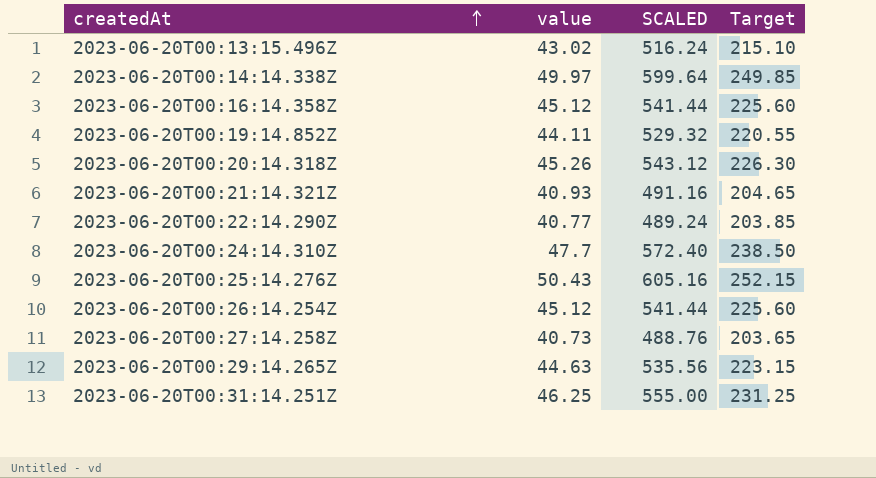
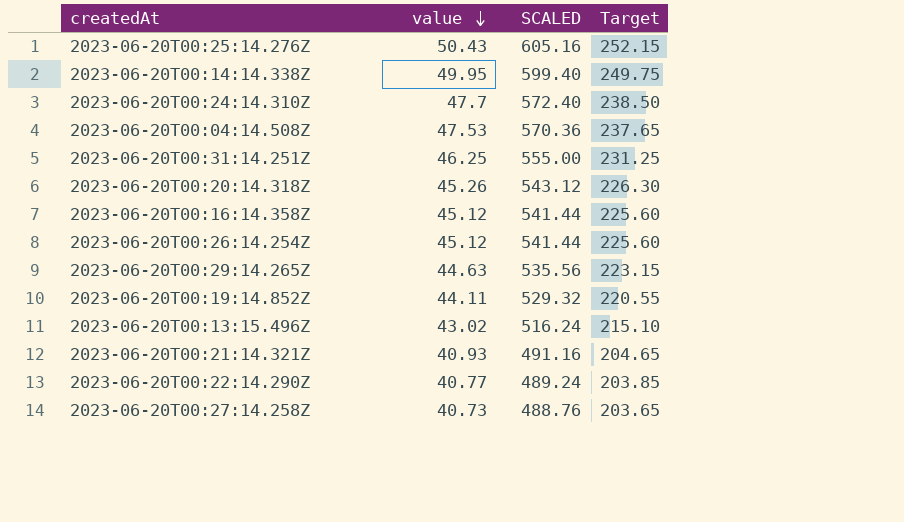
row order: createdAt ascending -> value descending
2023-06-20T00:14:14.338Z | value: 49.97 -> 49.95
2023-06-20T00:14:14.338Z | SCALED: 599.64 -> 599.40
2023-06-20T00:14:14.338Z | Target: 249.85 -> 249.75
row 2023-06-20T00:04:14.508Z: none -> 47.53 | 570.36 | 237.65

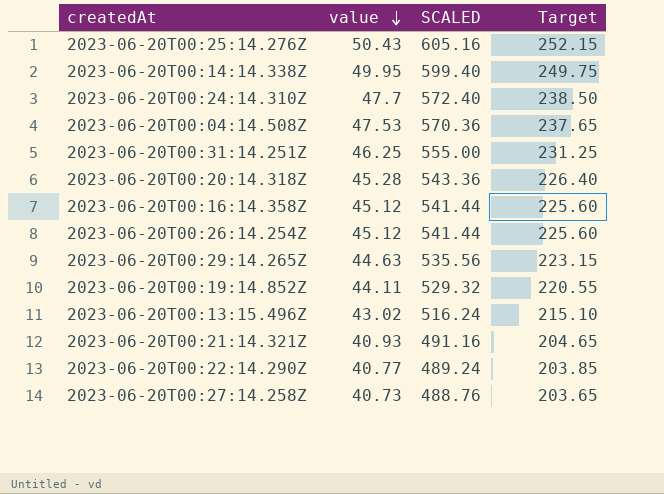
2023-06-20T00:20:14.318Z | value: 45.26 -> 45.28
2023-06-20T00:20:14.318Z | SCALED: 543.12 -> 543.36
2023-06-20T00:20:14.318Z | Target: 226.30 -> 226.40

